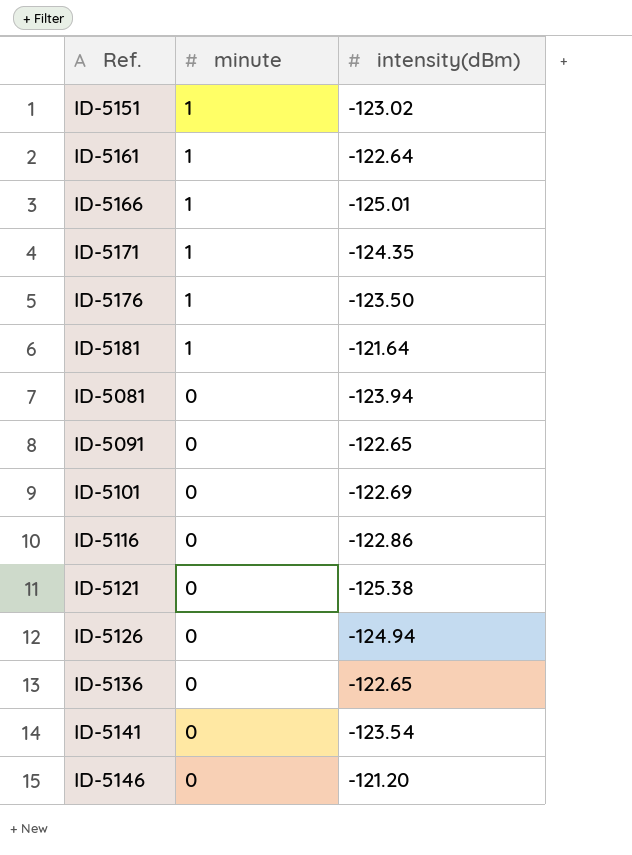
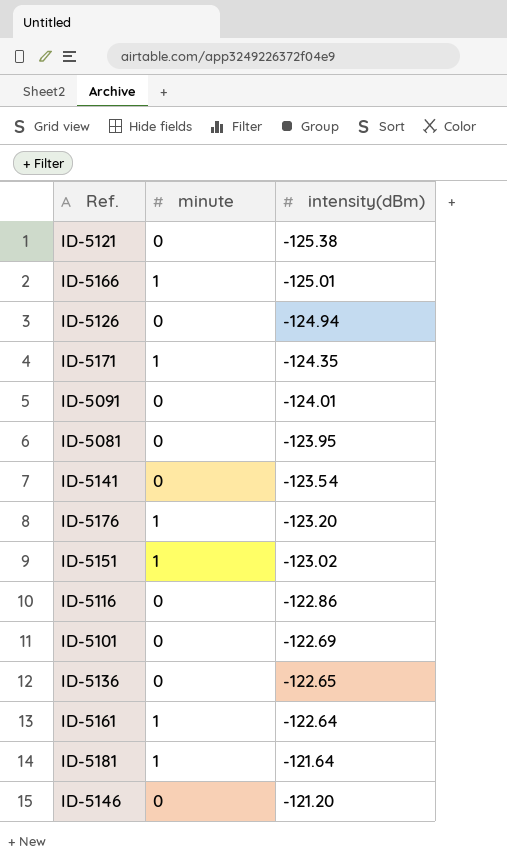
row order: minute descending -> intensity(dBm) ascending
ID-5091 | intensity(dBm): -122.65 -> -124.01
ID-5081 | intensity(dBm): -123.94 -> -123.95
ID-5176 | intensity(dBm): -123.50 -> -123.20

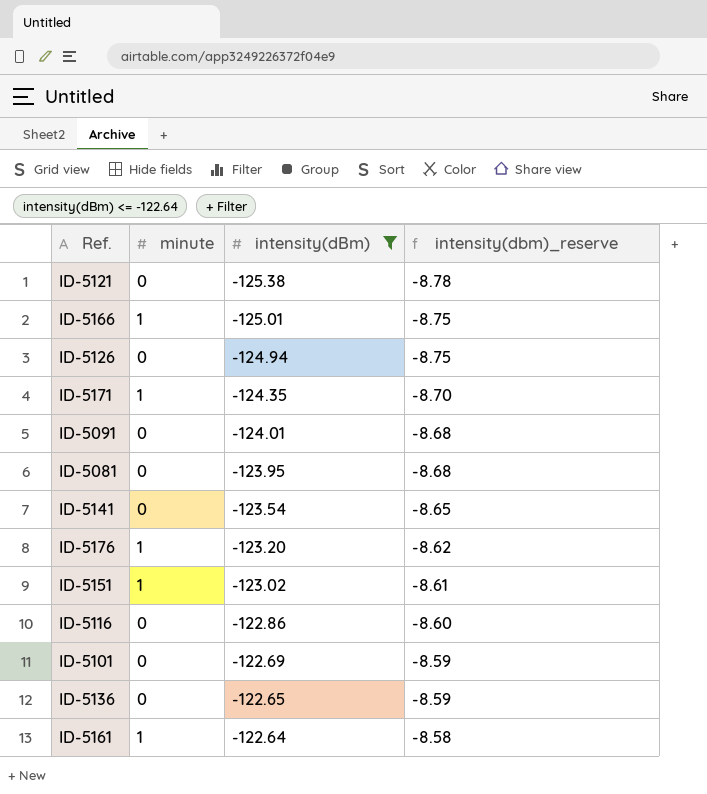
filter: none -> intensity(dBm) <= -122.64
column intensity(dbm)_reserve | formula: none -> [intensity(dBm)] * 0.07

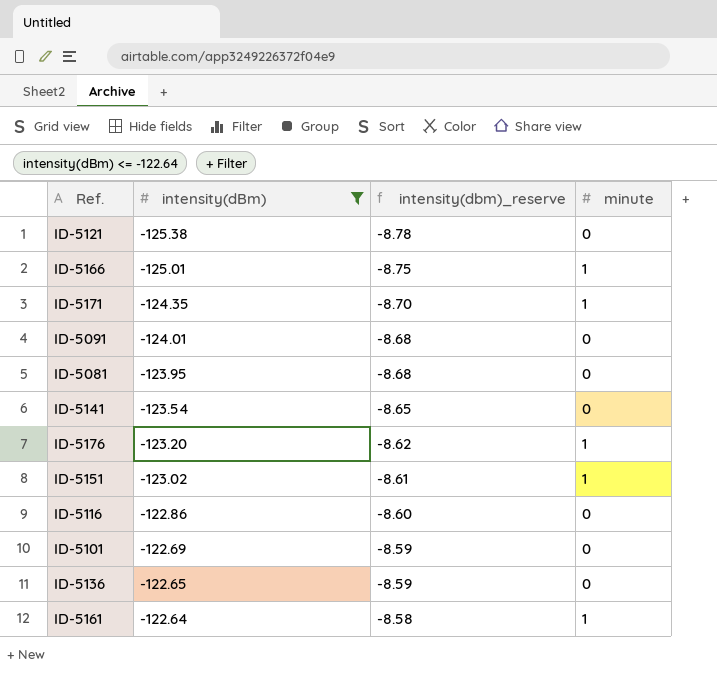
column minute | position: 2 -> 4
row ID-5126: 0 | -124.94 | -8.75 -> none

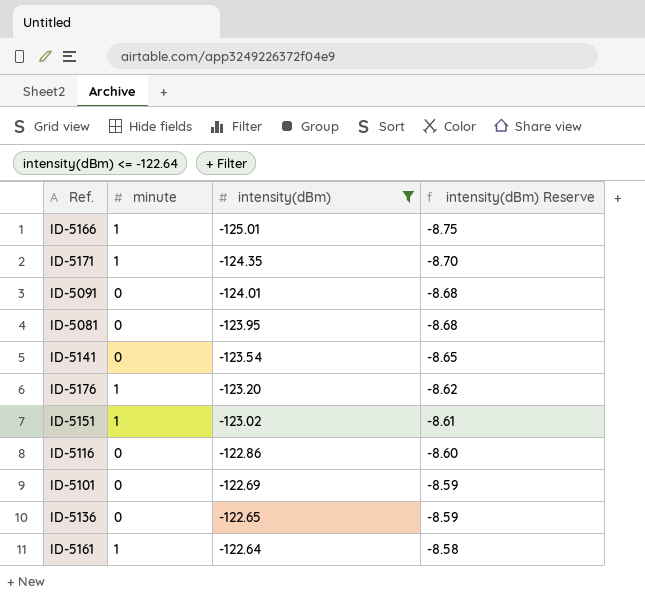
column minute | position: 4 -> 2
column name: intensity(dbm)_reserve -> intensity(dBm) Reserve
row ID-5121: -125.38 | -8.78 | 0 -> none

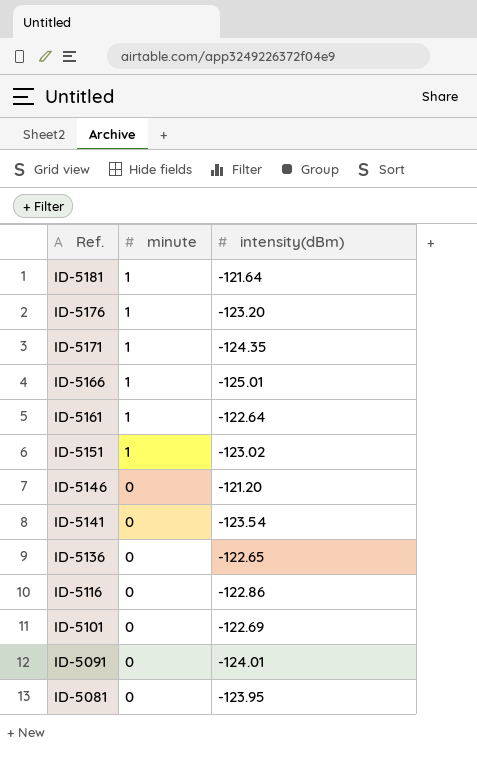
filter: intensity(dBm) <= -122.64 -> none
row order: intensity(dBm) ascending -> Ref. descending
column intensity(dBm) Reserve | formula: [intensity(dBm)] * 0.07 -> none

